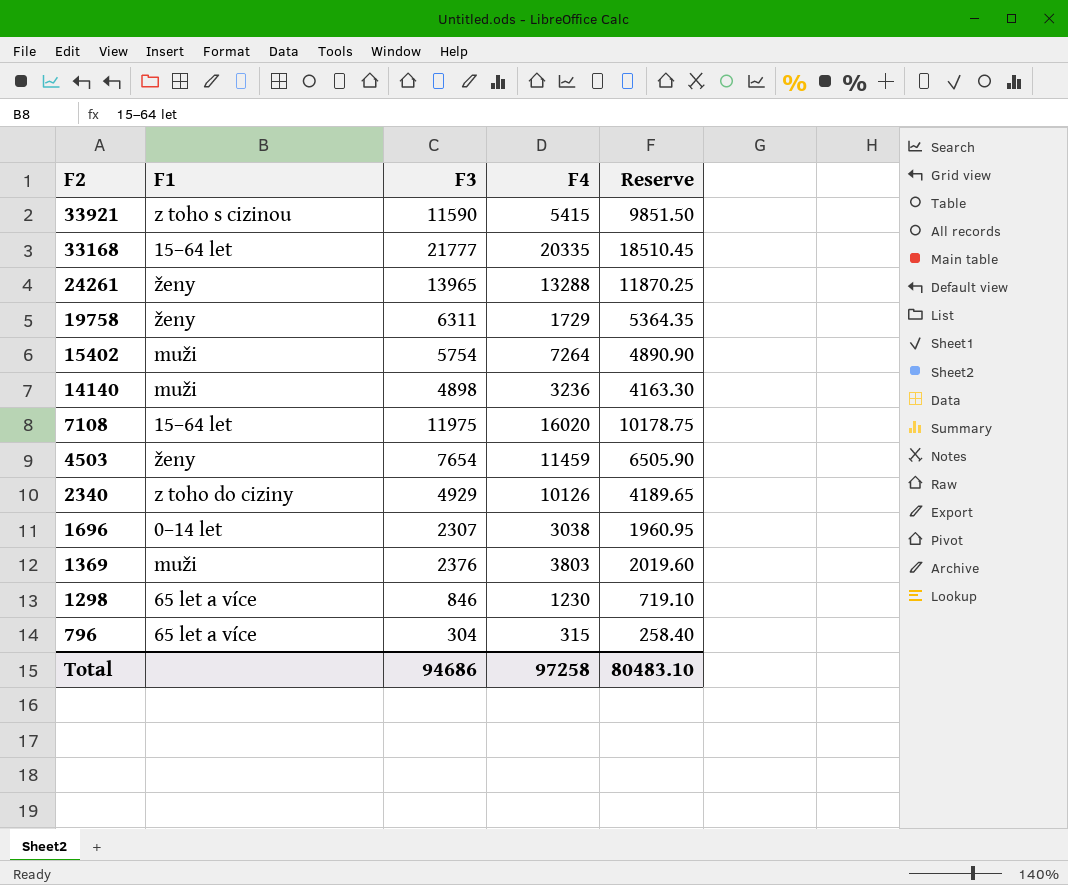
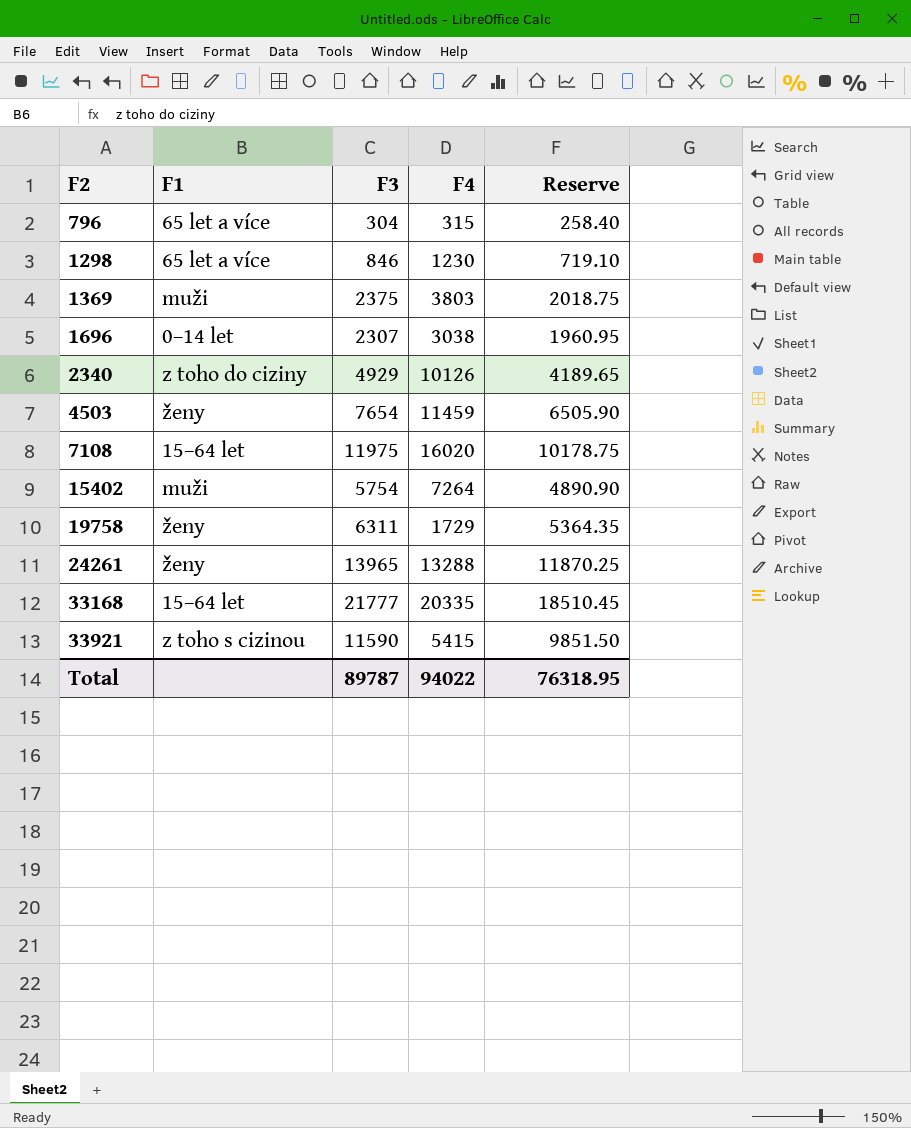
row order: F2 descending -> F2 ascending
row 14140: muži | 4898 | 3236 | 4163.30 -> none
1369 | F3: 2376 -> 2375
1369 | Reserve: 2019.60 -> 2018.75
Total | F3: 94686 -> 89787
Total | F4: 97258 -> 94022
Total | Reserve: 80483.10 -> 76318.95

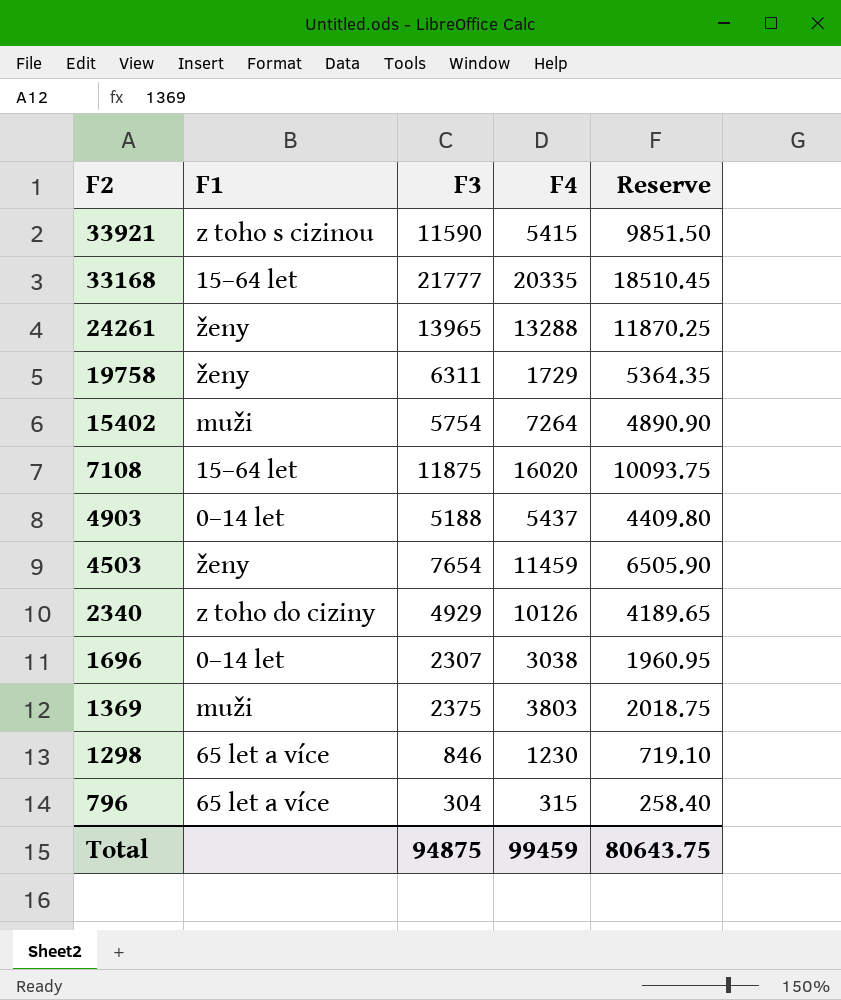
row order: F2 ascending -> F2 descending
7108 | F3: 11975 -> 11875
7108 | Reserve: 10178.75 -> 10093.75
row 4903: none -> 0–14 let | 5188 | 5437 | 4409.80
Total | F3: 89787 -> 94875
Total | F4: 94022 -> 99459
Total | Reserve: 76318.95 -> 80643.75

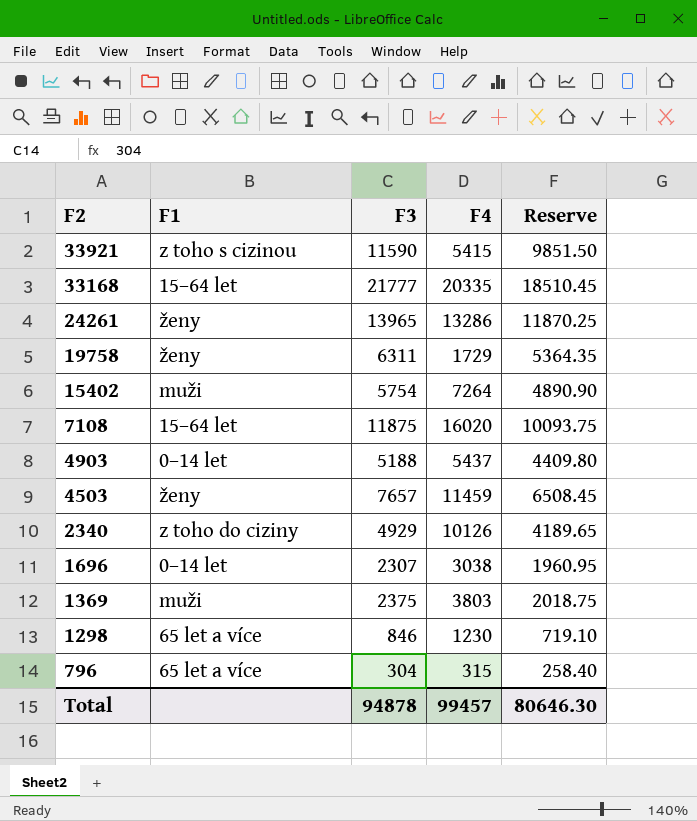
24261 | F4: 13288 -> 13286
4503 | F3: 7654 -> 7657
4503 | Reserve: 6505.90 -> 6508.45
Total | F3: 94875 -> 94878
Total | F4: 99459 -> 99457
Total | Reserve: 80643.75 -> 80646.30

